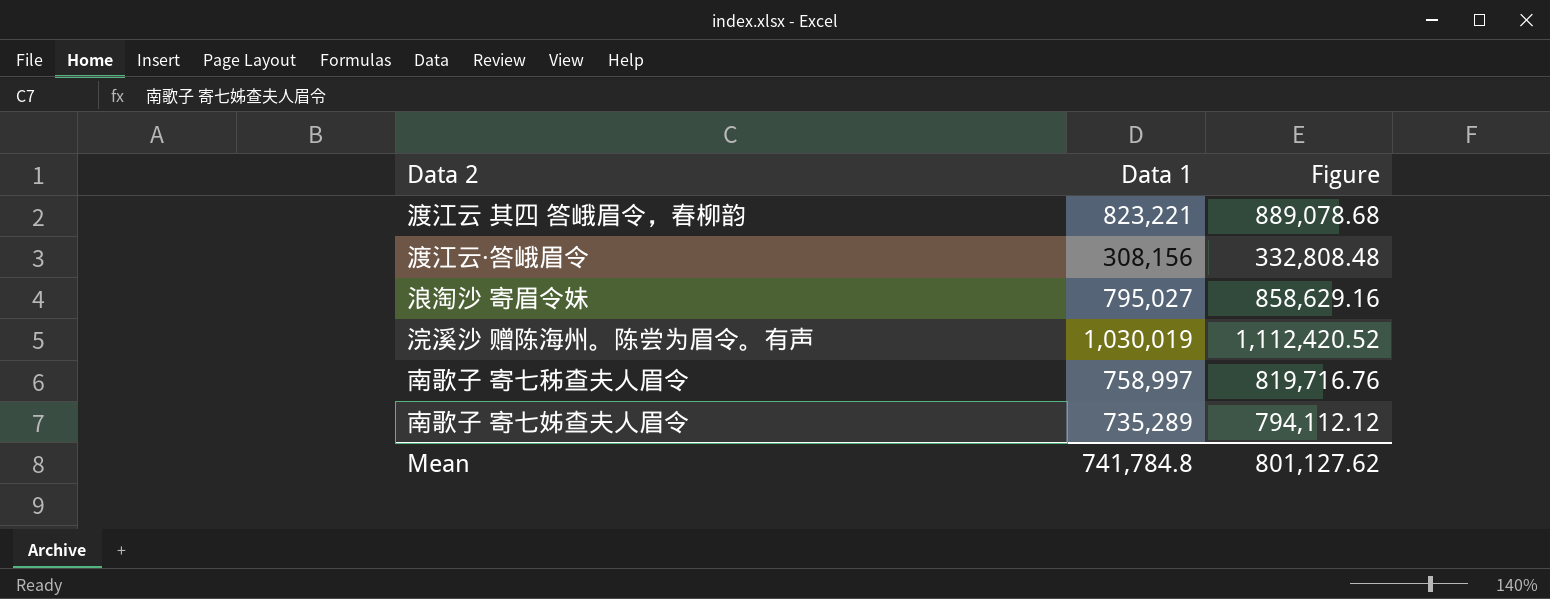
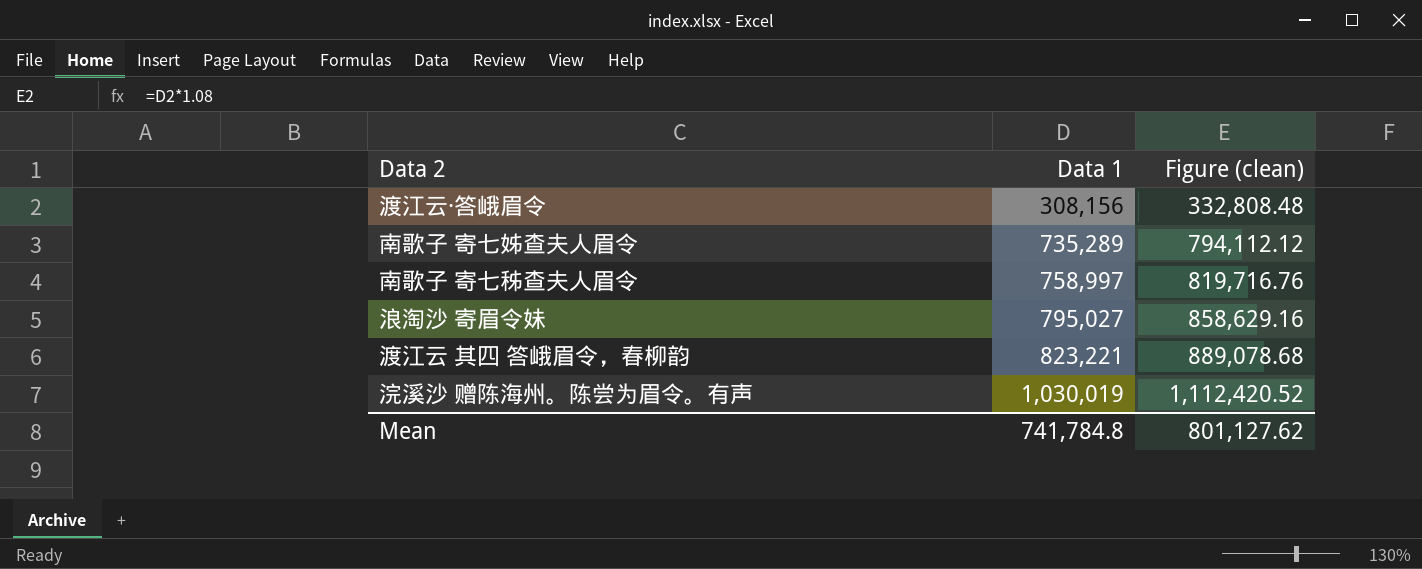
row order: none -> Data 1 ascending
column name: Figure -> Figure (clean)

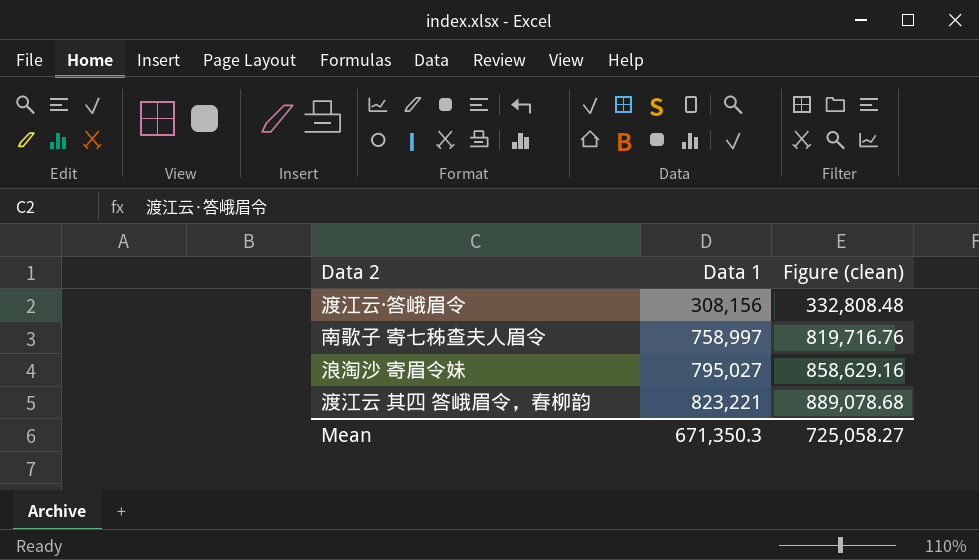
row 南歌子 寄七姊查夫人眉令: 735,289 | 794,112.12 -> none
row 浣溪沙 赠陈海州。陈尝为眉令。有声: 1,030,019 | 1,112,420.52 -> none
Mean | Data 1: 741,784.8 -> 671,350.3
Mean | Figure (clean): 801,127.62 -> 725,058.27

